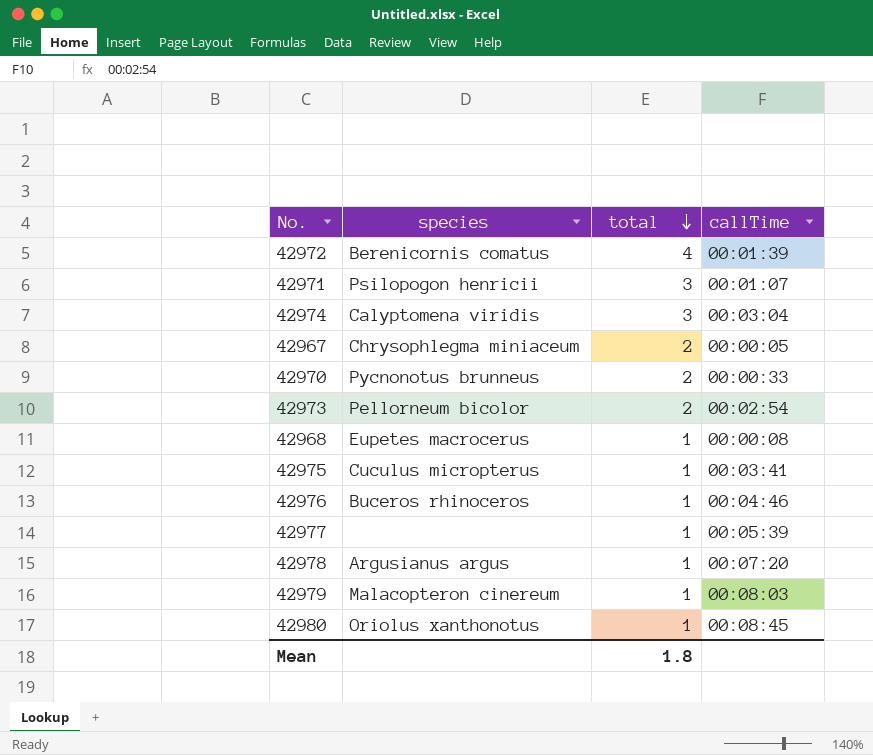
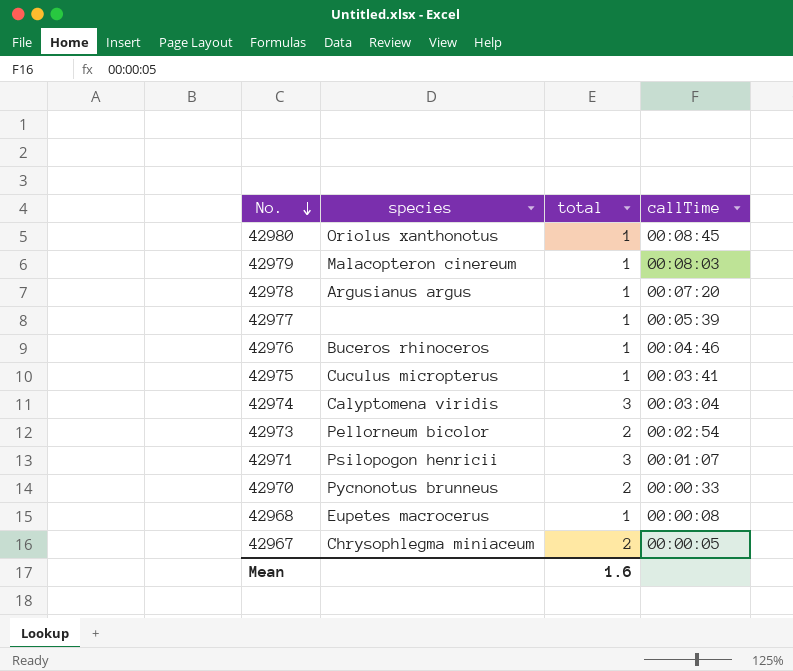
row order: total descending -> No. descending
row 42972: Berenicornis comatus | 4 | 00:01:39 -> none
Mean | total: 1.8 -> 1.6

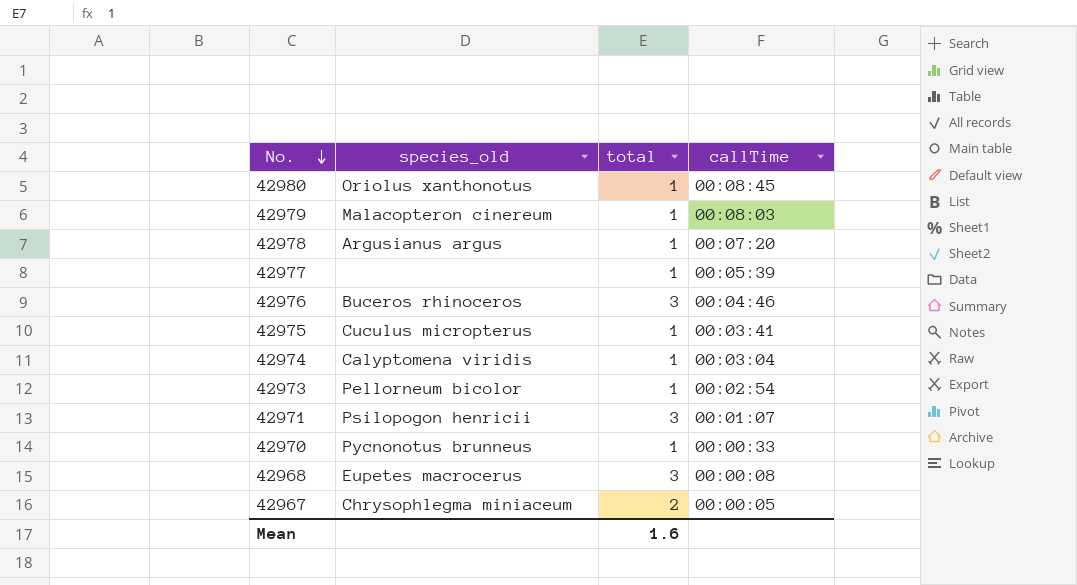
column name: species -> species_old
42976 | total: 1 -> 3
42974 | total: 3 -> 1
42973 | total: 2 -> 1
42970 | total: 2 -> 1
42968 | total: 1 -> 3

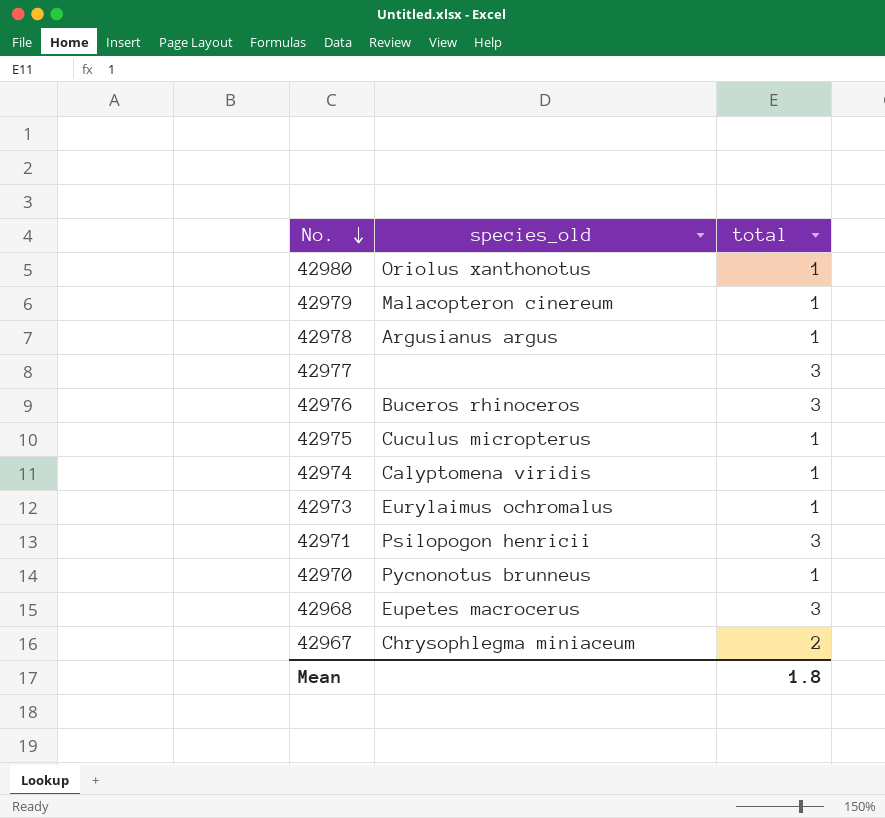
column callTime | position: 4 -> none
42977 | total: 1 -> 3
42973 | species_old: Pellorneum bicolor -> Eurylaimus ochromalus
Mean | total: 1.6 -> 1.8

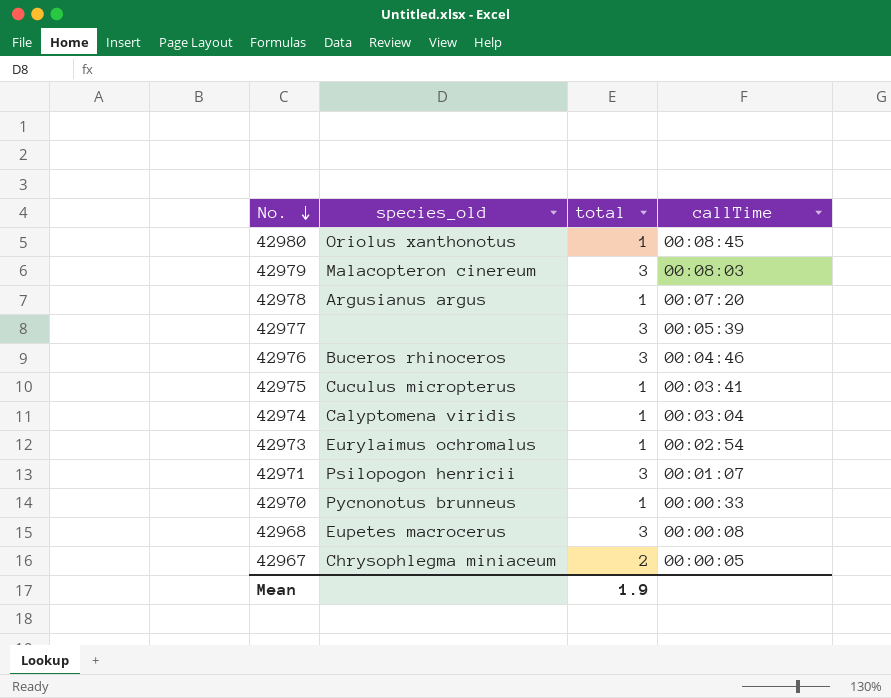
column callTime | position: none -> 4
42979 | total: 1 -> 3
Mean | total: 1.8 -> 1.9

